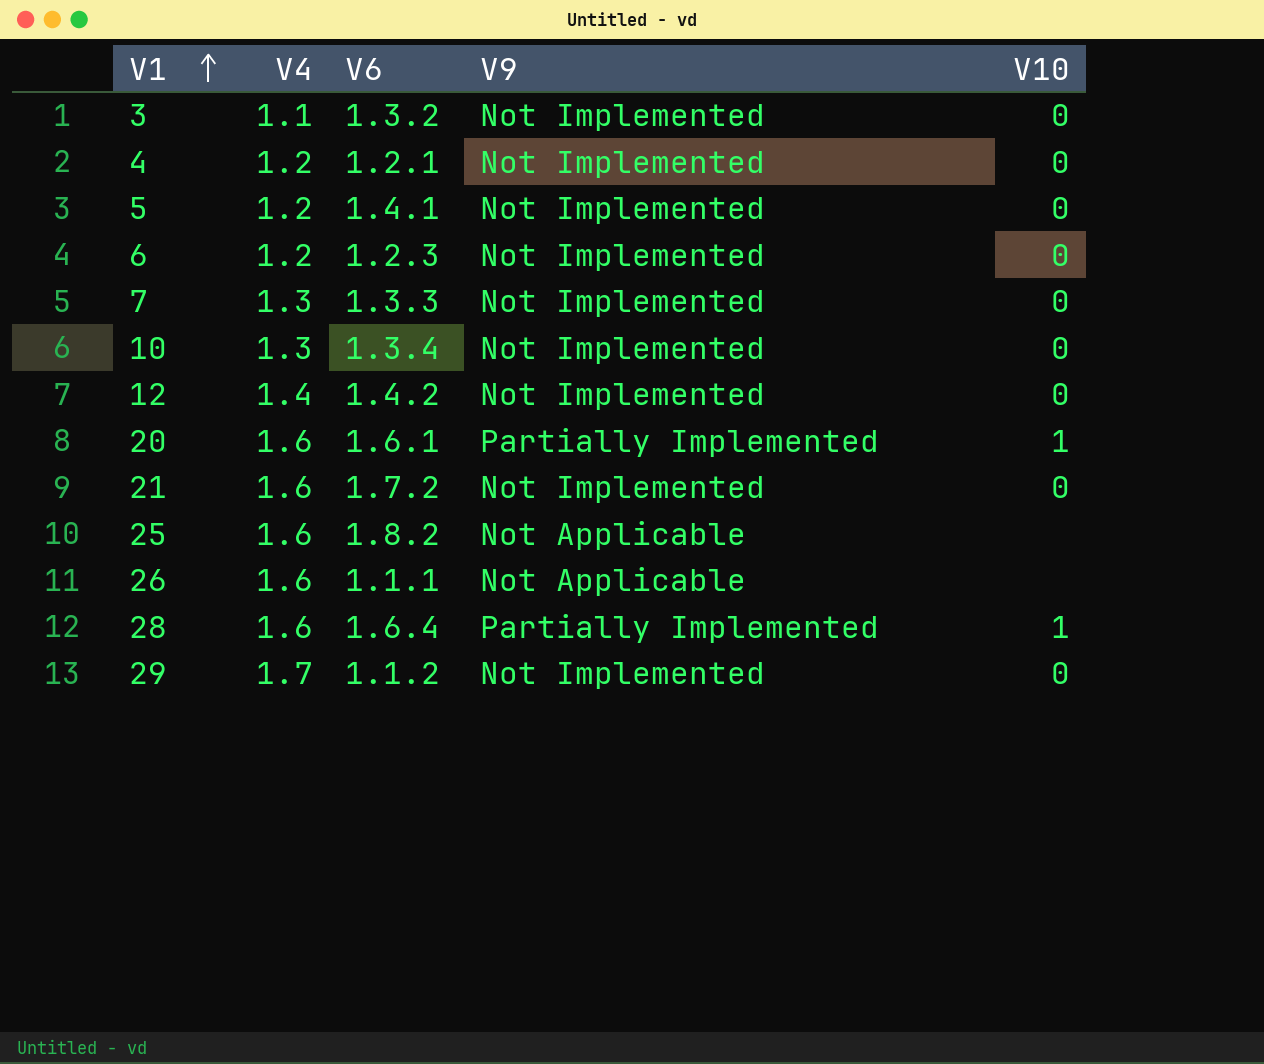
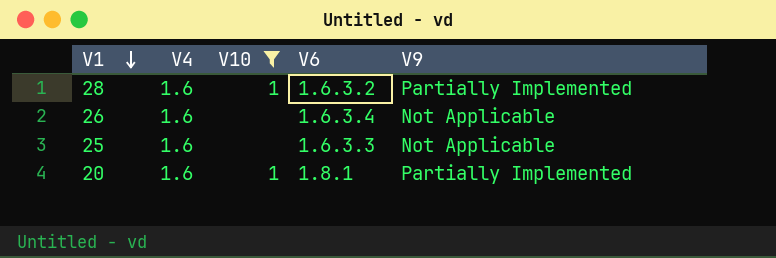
filter: none -> V10 != 0
row order: V1 ascending -> V1 descending
column V10 | position: 5 -> 3
28 | V6: 1.6.4 -> 1.6.3.2
26 | V6: 1.1.1 -> 1.6.3.4
25 | V6: 1.8.2 -> 1.6.3.3
20 | V6: 1.6.1 -> 1.8.1

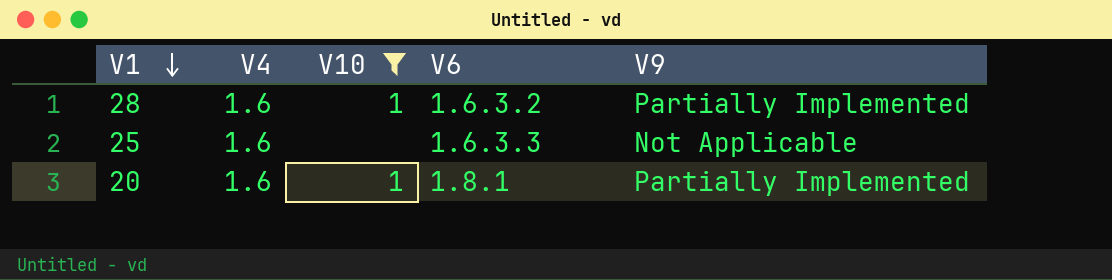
row 26: 1.6 | none | 1.6.3.4 | Not Applicable -> none

